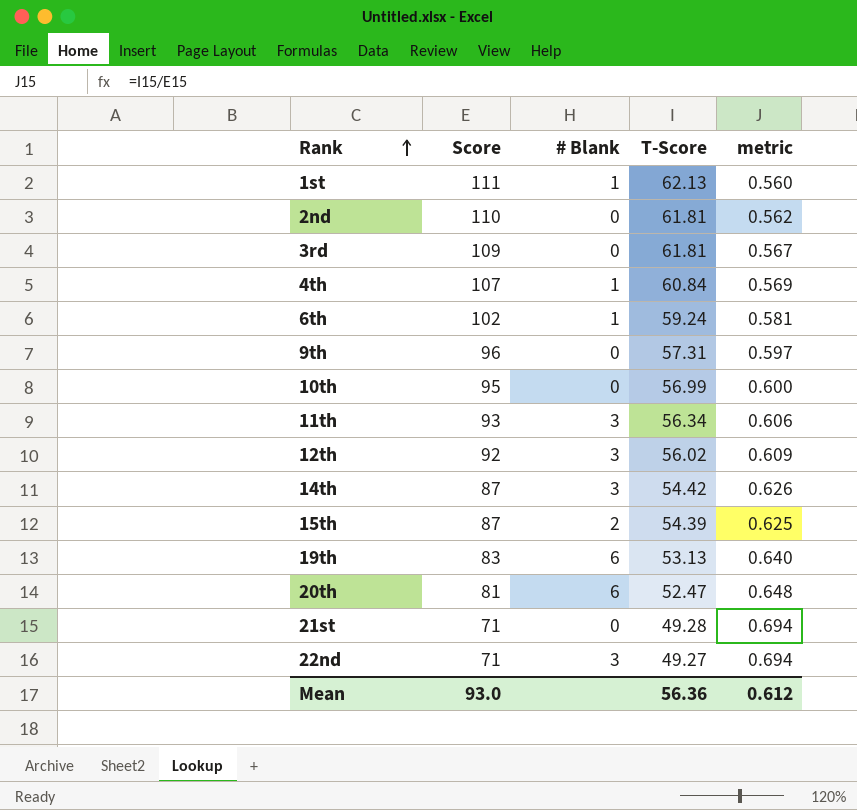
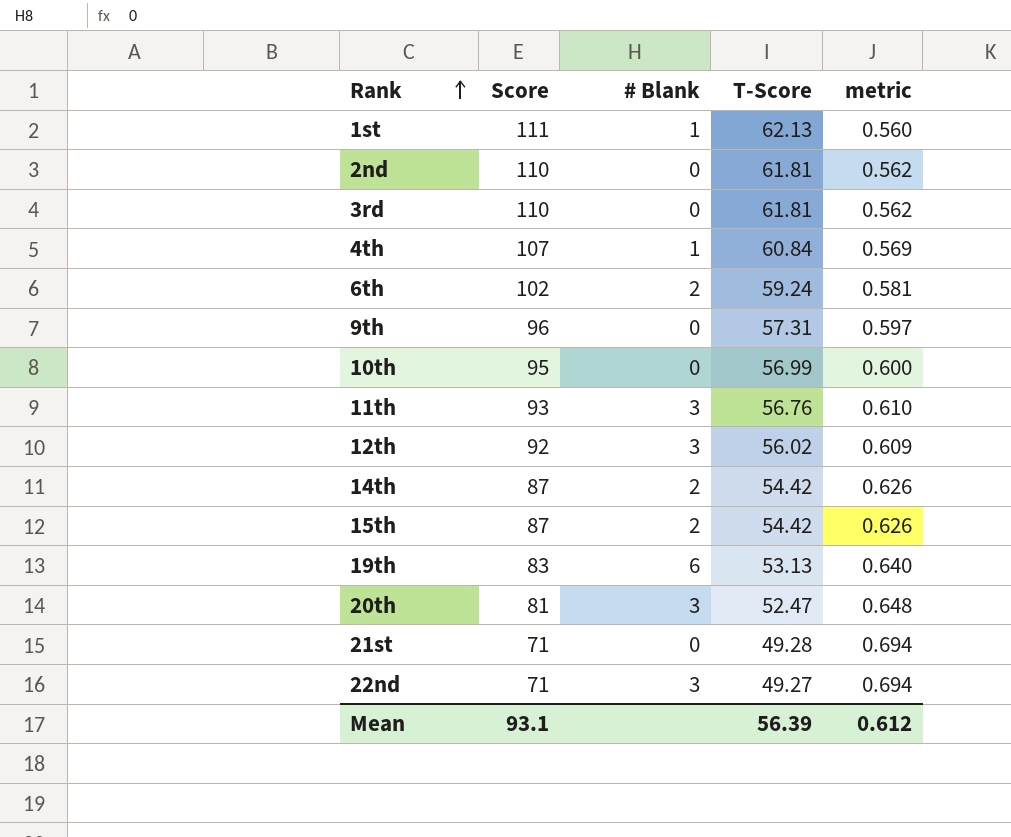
3rd | Score: 109 -> 110
3rd | metric: 0.567 -> 0.562
6th | # Blank: 1 -> 2
11th | T-Score: 56.34 -> 56.76
11th | metric: 0.606 -> 0.610
14th | # Blank: 3 -> 2
15th | T-Score: 54.39 -> 54.42
15th | metric: 0.625 -> 0.626
20th | # Blank: 6 -> 3
Mean | Score: 93.0 -> 93.1
Mean | T-Score: 56.36 -> 56.39

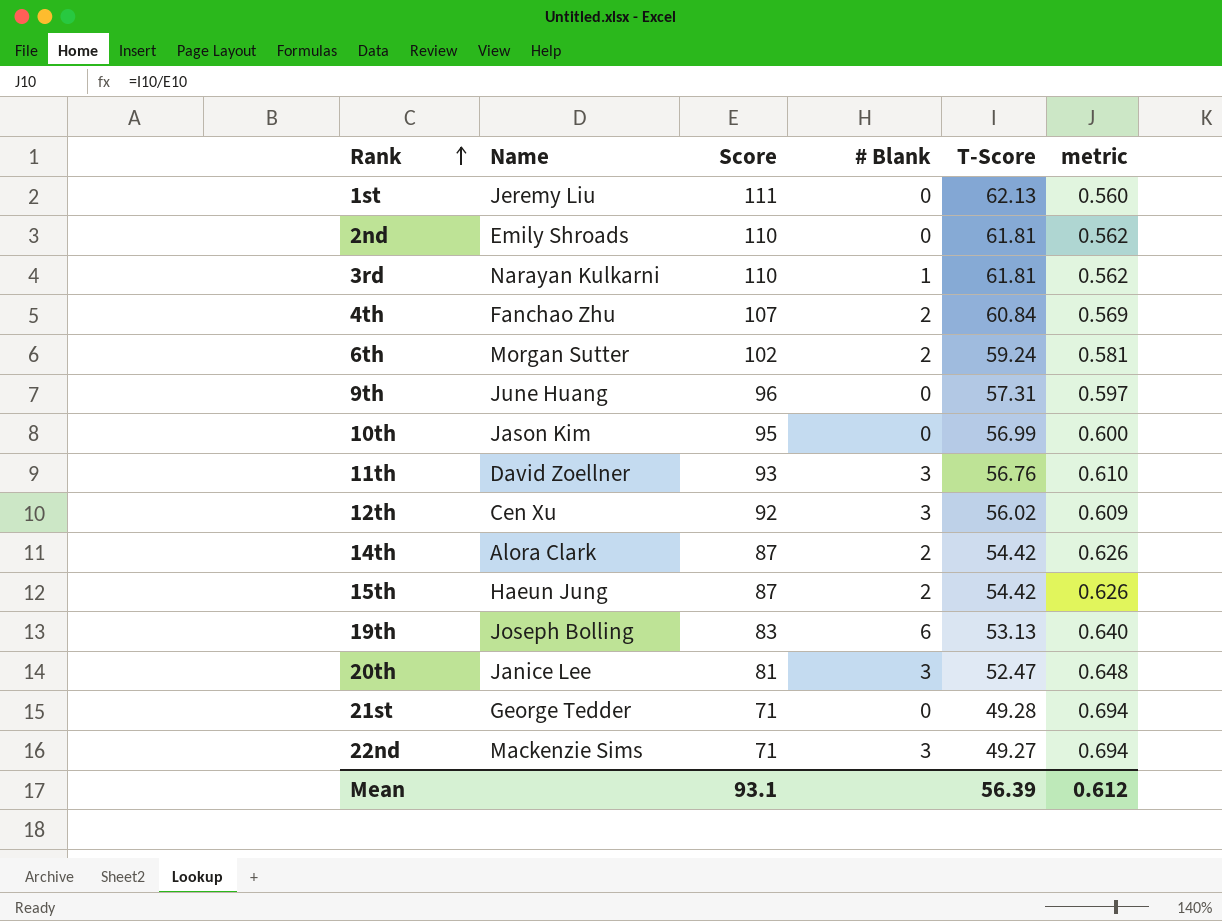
column Name | position: none -> 2
1st | # Blank: 1 -> 0
3rd | # Blank: 0 -> 1
4th | # Blank: 1 -> 2

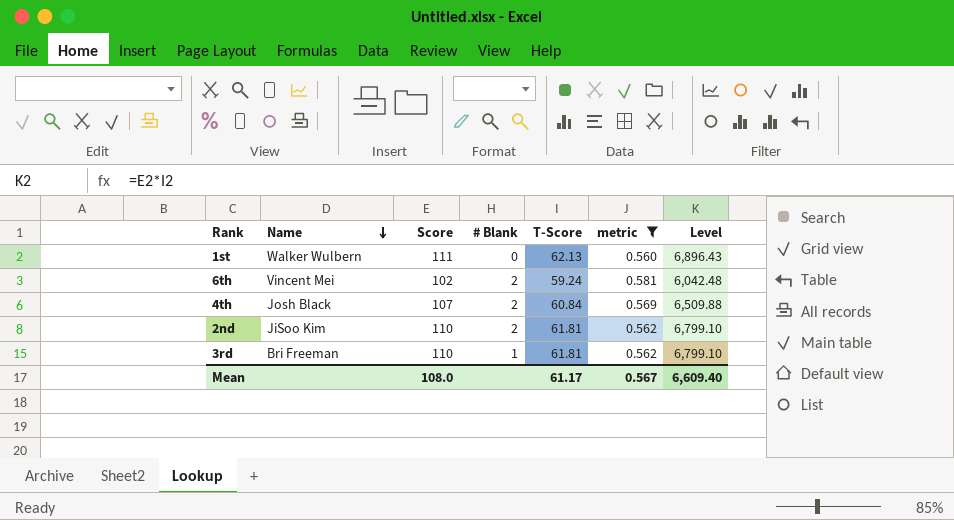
filter: none -> metric <= 0.581
row order: Rank ascending -> Name descending
column Level | formula: none -> [Score] * [T-Score]
1st | Name: Jeremy Liu -> Walker Wulbern
6th | Name: Morgan Sutter -> Vincent Mei
4th | Name: Fanchao Zhu -> Josh Black
2nd | Name: Emily Shroads -> JiSoo Kim
2nd | # Blank: 0 -> 2
3rd | Name: Narayan Kulkarni -> Bri Freeman
Mean | Score: 93.1 -> 108.0
Mean | T-Score: 56.39 -> 61.17
Mean | metric: 0.612 -> 0.567

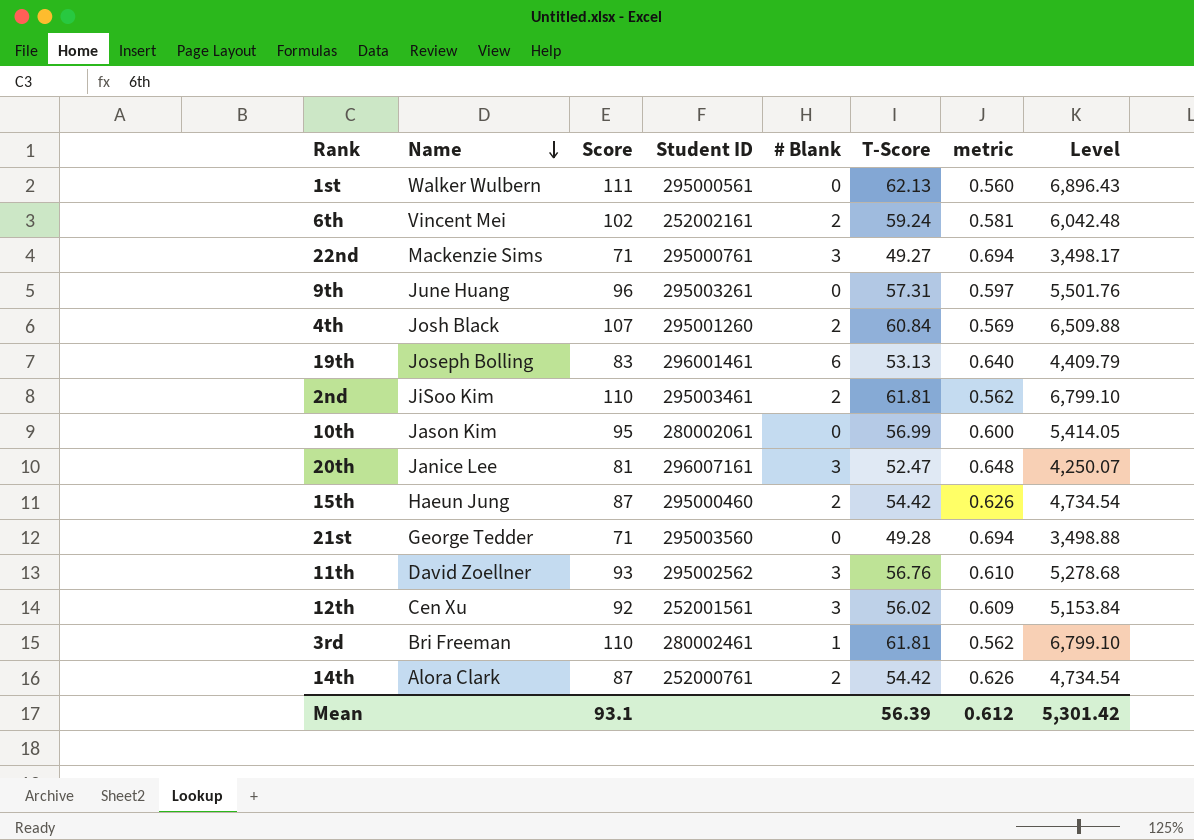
filter: metric <= 0.581 -> none
column Student ID | position: none -> 4
Mean | Score: 108.0 -> 93.1
Mean | T-Score: 61.17 -> 56.39
Mean | metric: 0.567 -> 0.612
Mean | Level: 6,609.40 -> 5,301.42

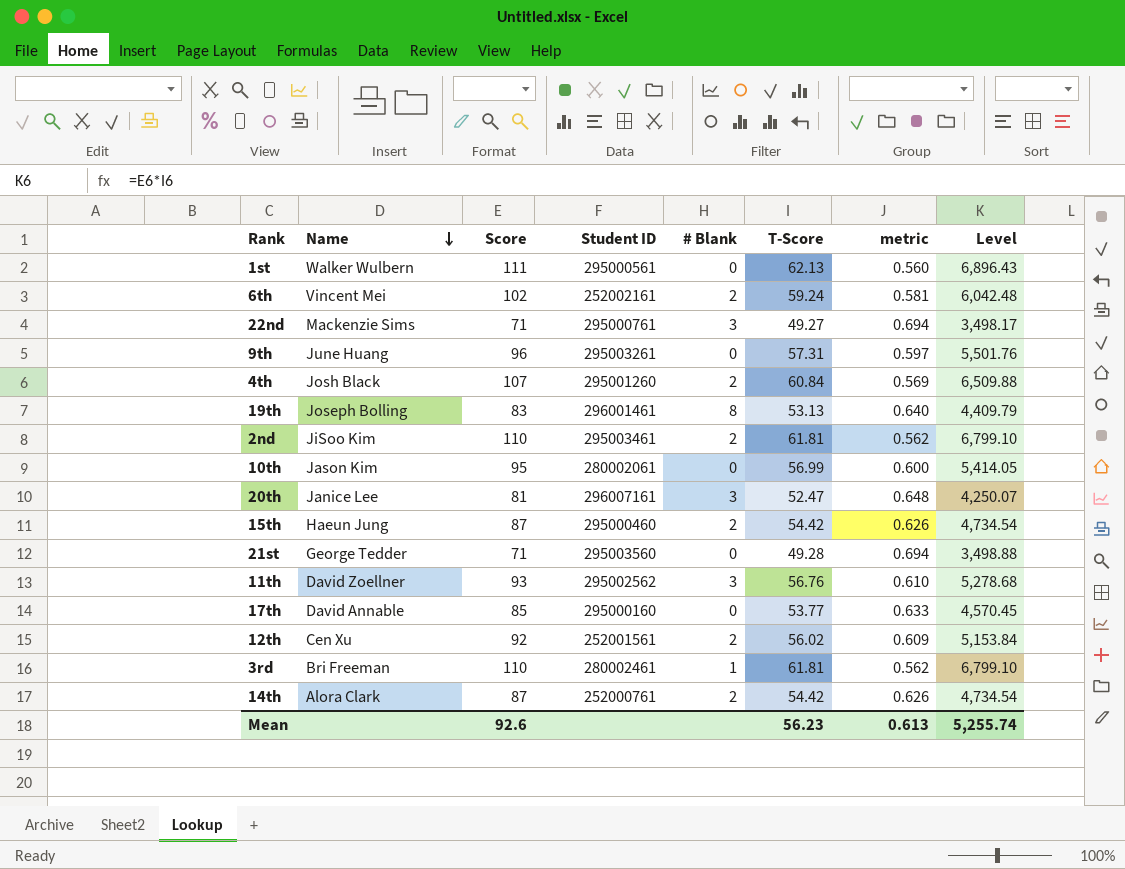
19th | # Blank: 6 -> 8
row 17th: none -> David Annable | 85 | 295000160 | 0 | 53.77 | 0.633 | 4,570.45
12th | # Blank: 3 -> 2
Mean | Score: 93.1 -> 92.6
Mean | T-Score: 56.39 -> 56.23
Mean | metric: 0.612 -> 0.613
Mean | Level: 5,301.42 -> 5,255.74

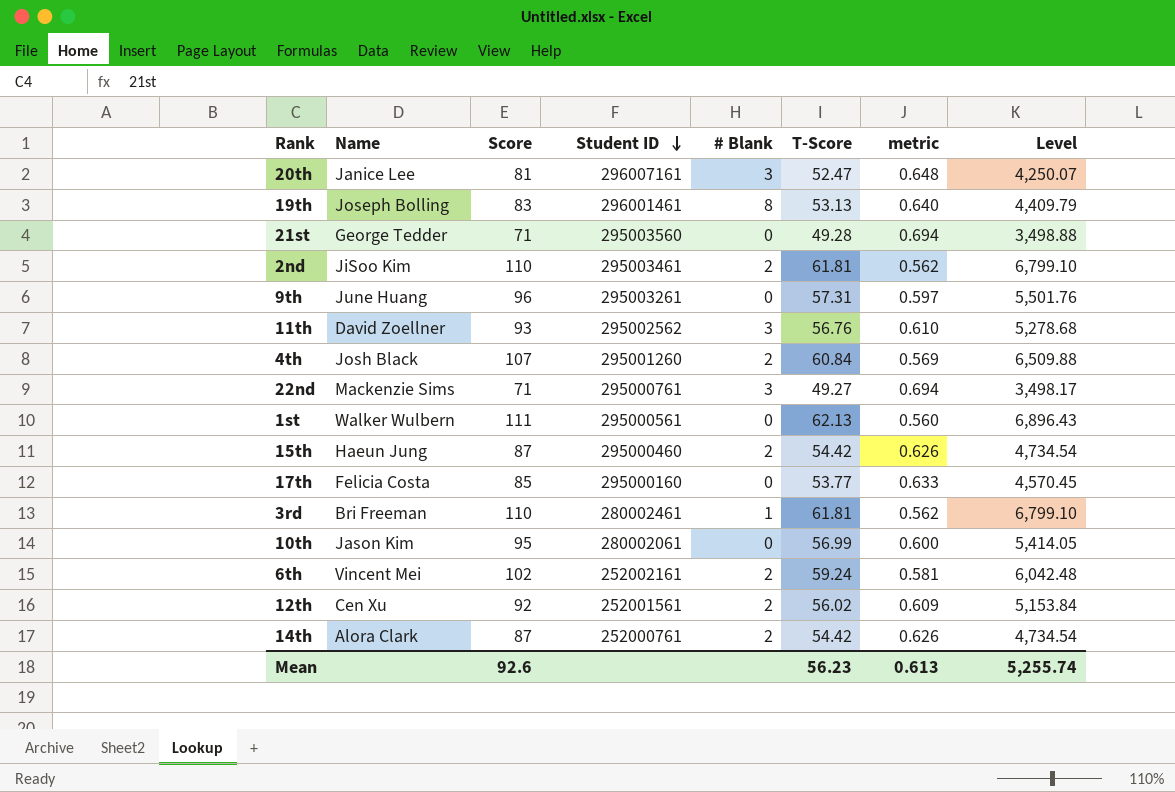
row order: Name descending -> Student ID descending
17th | Name: David Annable -> Felicia Costa

